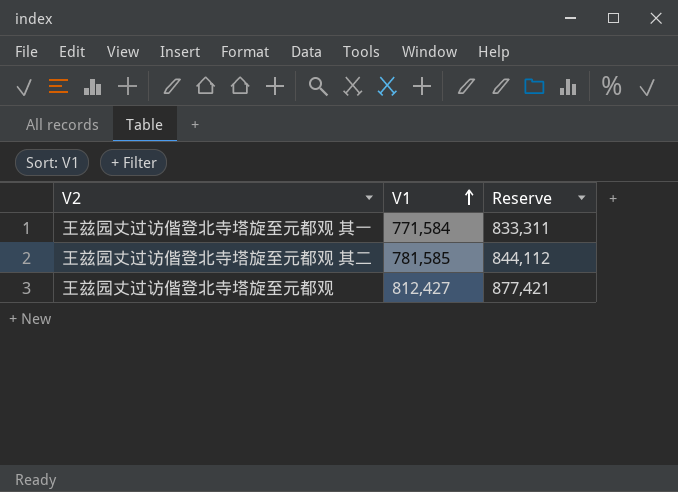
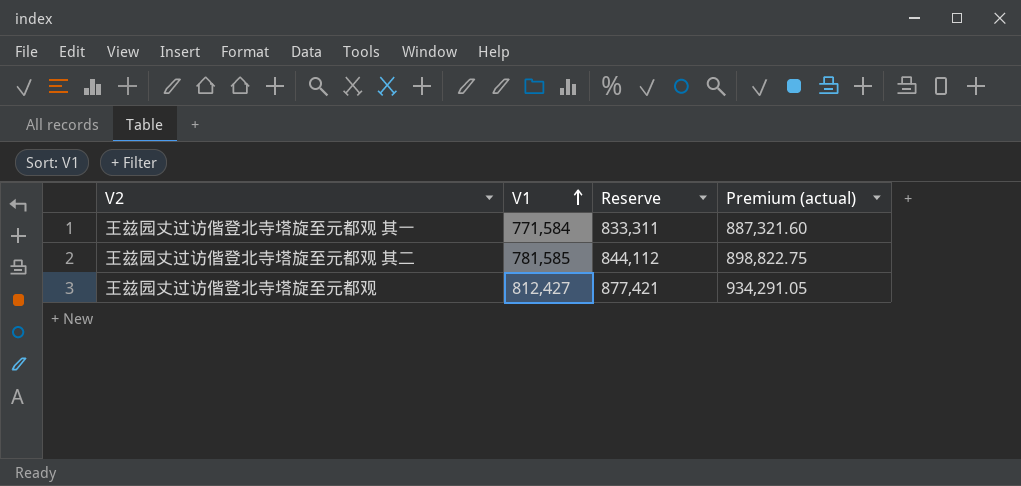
column Premium (actual) | formula: none -> [V1] * 1.15

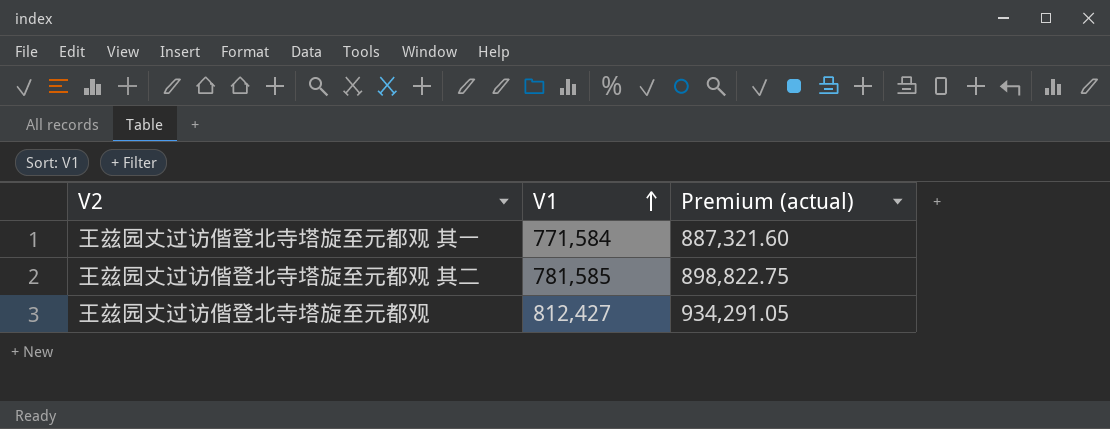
column Reserve | formula: [V1] * 1.08 -> none

